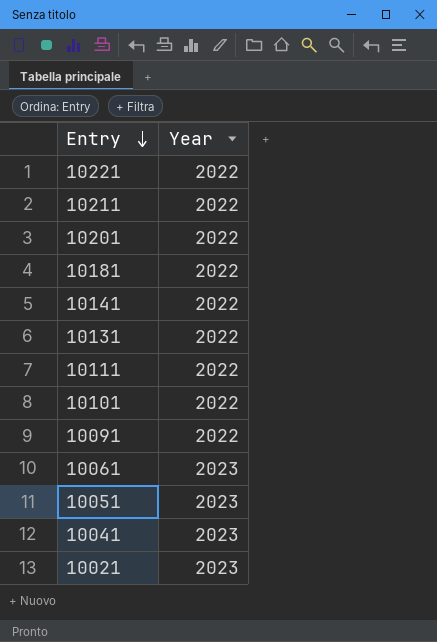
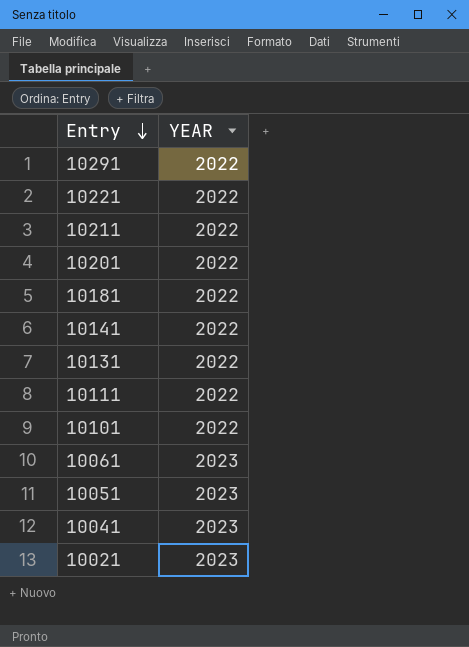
column name: Year -> YEAR
row 10091: 2022 -> none
row 10291: none -> 2022

